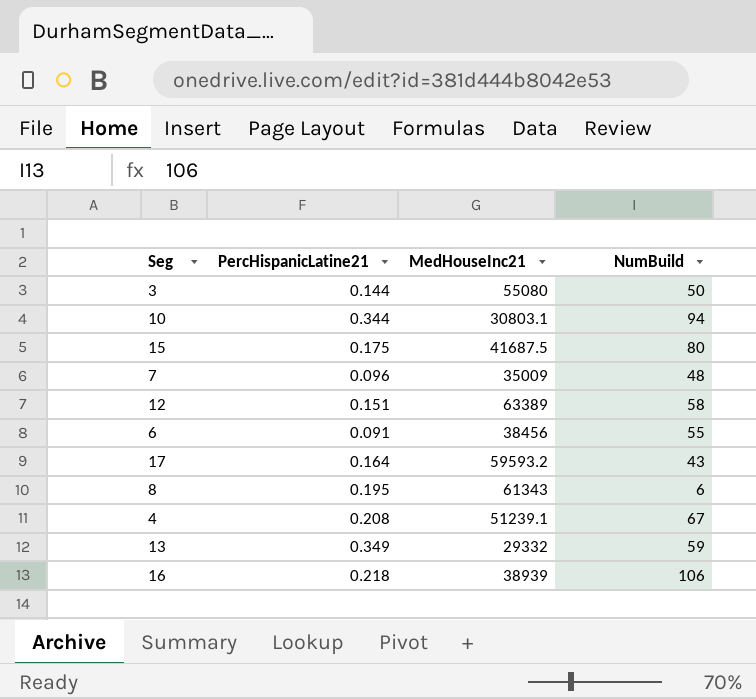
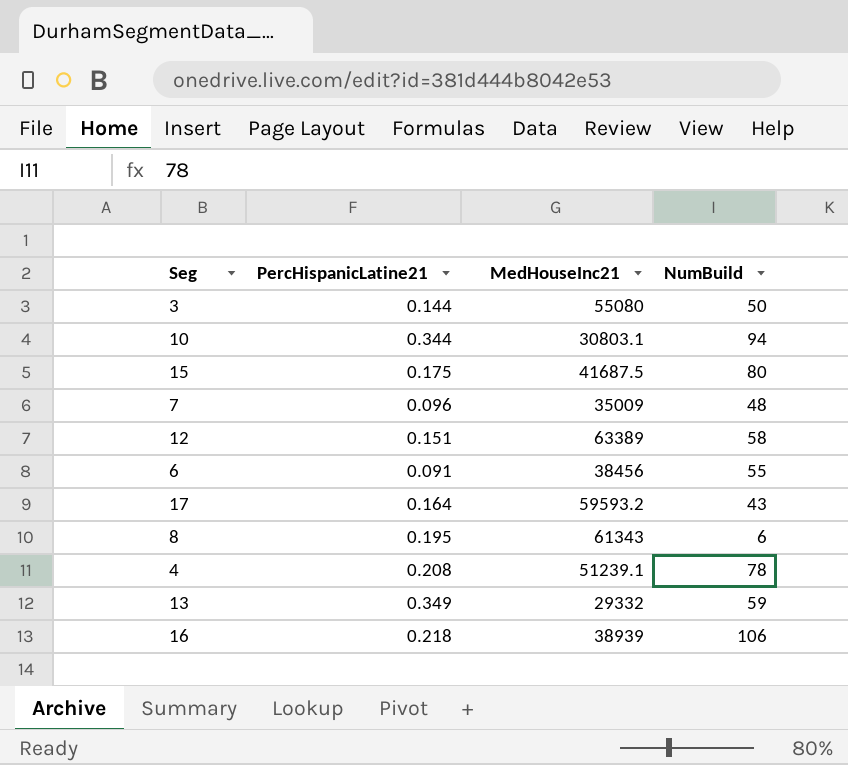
4 | NumBuild: 67 -> 78

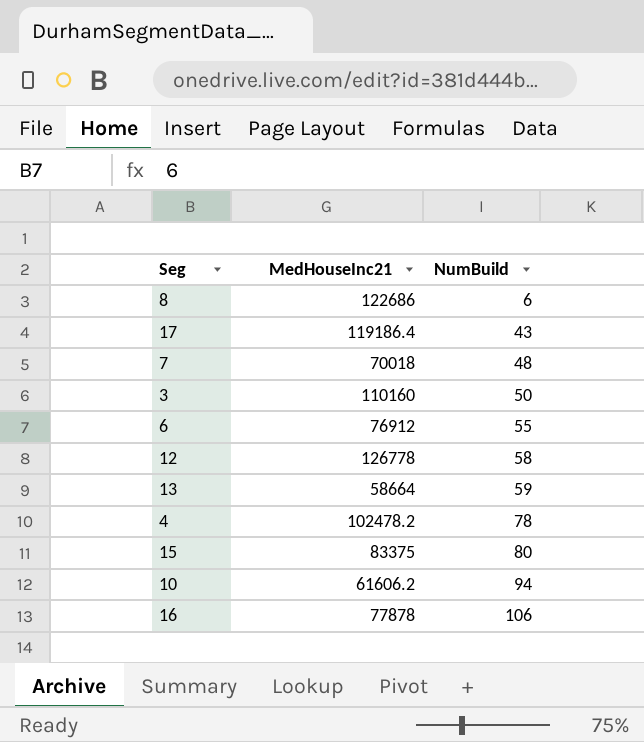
row order: none -> NumBuild ascending
column PercHispanicLatine21 | position: 2 -> none
8 | MedHouseInc21: 61343 -> 122686
17 | MedHouseInc21: 59593.2 -> 119186.4
7 | MedHouseInc21: 35009 -> 70018
3 | MedHouseInc21: 55080 -> 110160
6 | MedHouseInc21: 38456 -> 76912
12 | MedHouseInc21: 63389 -> 126778
13 | MedHouseInc21: 29332 -> 58664
4 | MedHouseInc21: 51239.1 -> 102478.2
15 | MedHouseInc21: 41687.5 -> 83375
10 | MedHouseInc21: 30803.1 -> 61606.2
16 | MedHouseInc21: 38939 -> 77878

